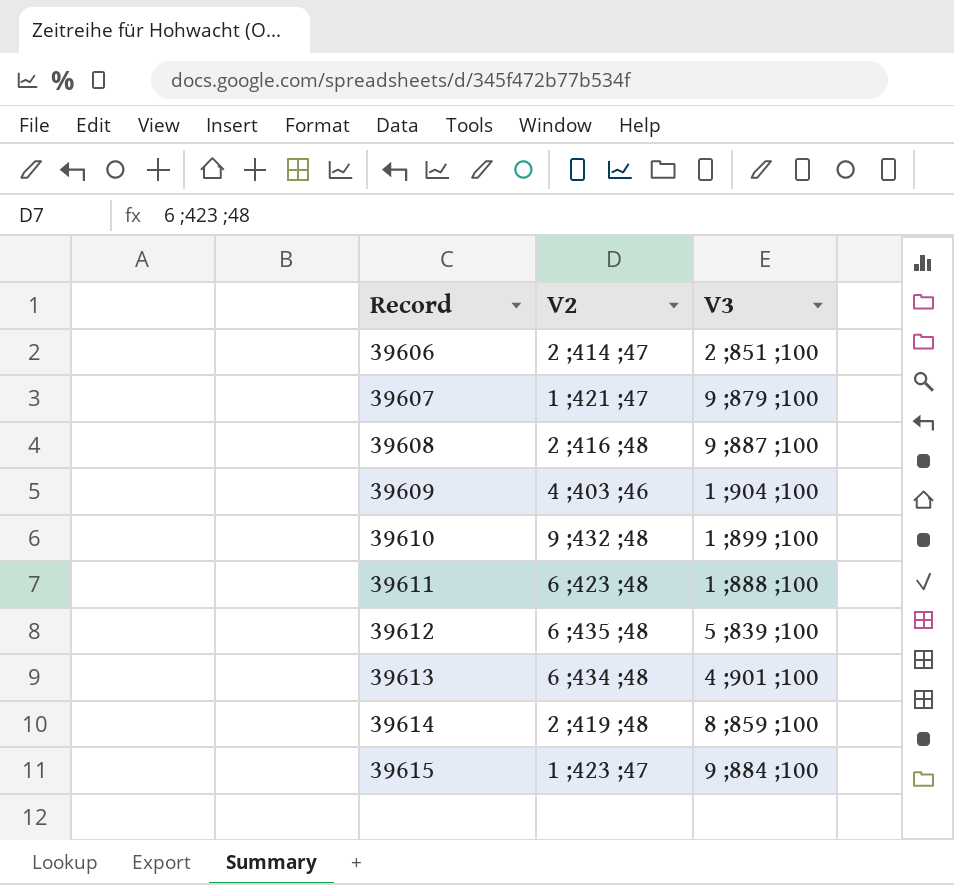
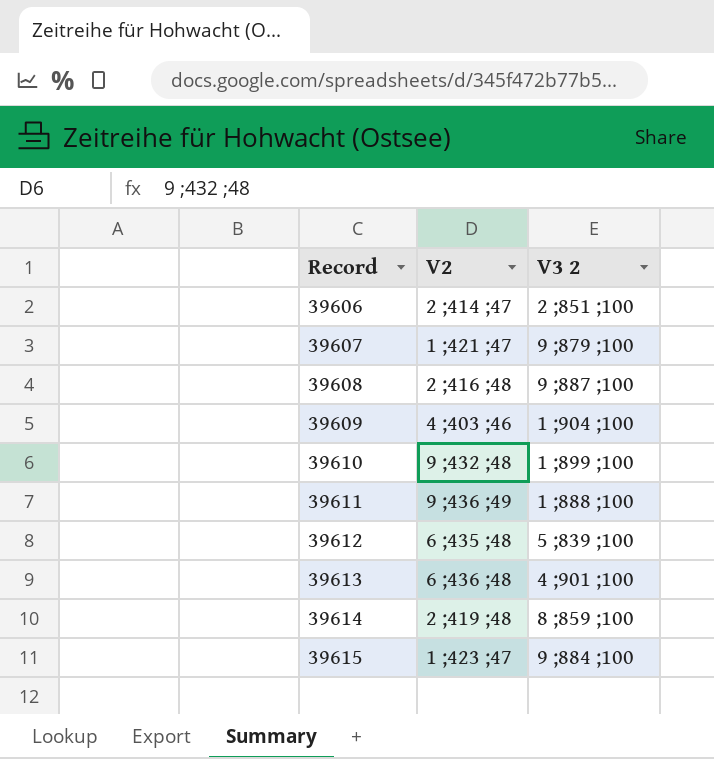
column name: V3 -> V3 2
39611 | V2: 6 ;423 ;48 -> 9 ;436 ;49
39613 | V2: 6 ;434 ;48 -> 6 ;436 ;48

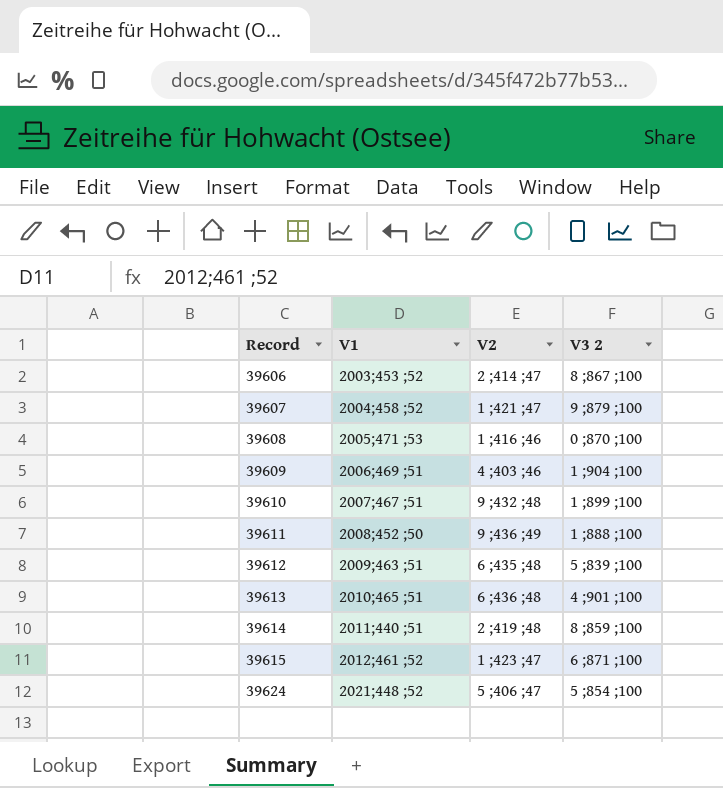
column V1 | position: none -> 2
39606 | V3 2: 2 ;851 ;100 -> 8 ;867 ;100
39608 | V2: 2 ;416 ;48 -> 1 ;416 ;46
39608 | V3 2: 9 ;887 ;100 -> 0 ;870 ;100
39615 | V3 2: 9 ;884 ;100 -> 6 ;871 ;100
row 39624: none -> 2021;448 ;52 | 5 ;406 ;47 | 5 ;854 ;100

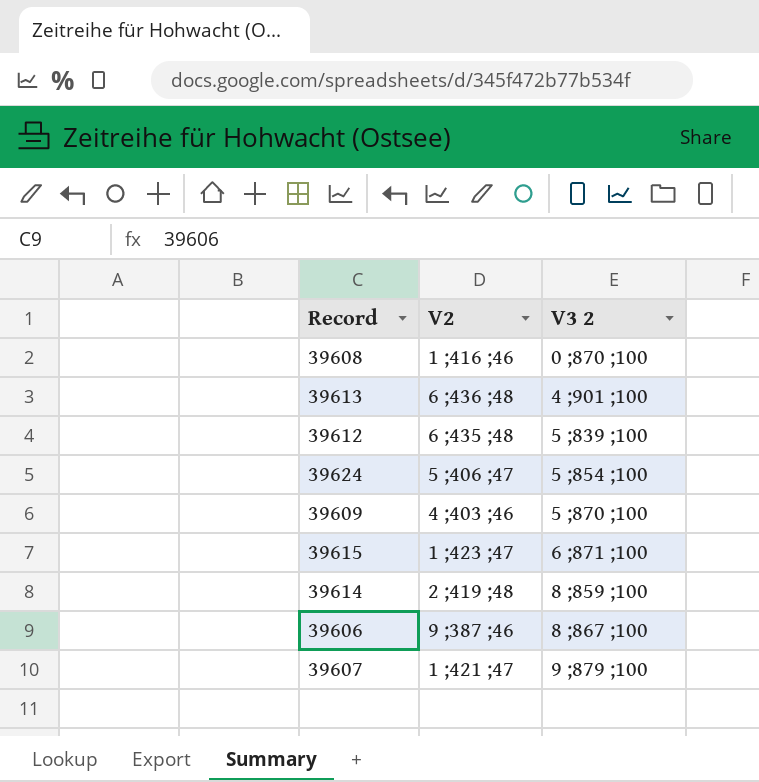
row order: Record ascending -> V3 2 ascending
column V1 | position: 2 -> none
row 39610: 2007;467 ;51 | 9 ;432 ;48 | 1 ;899 ;100 -> none
row 39611: 2008;452 ;50 | 9 ;436 ;49 | 1 ;888 ;100 -> none
39609 | V3 2: 1 ;904 ;100 -> 5 ;870 ;100
39606 | V2: 2 ;414 ;47 -> 9 ;387 ;46

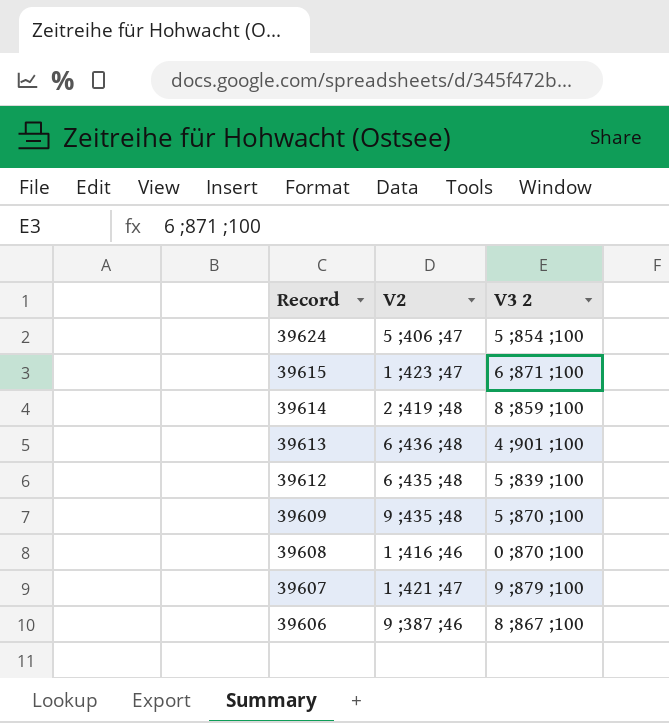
row order: V3 2 ascending -> Record descending
39609 | V2: 4 ;403 ;46 -> 9 ;435 ;48

